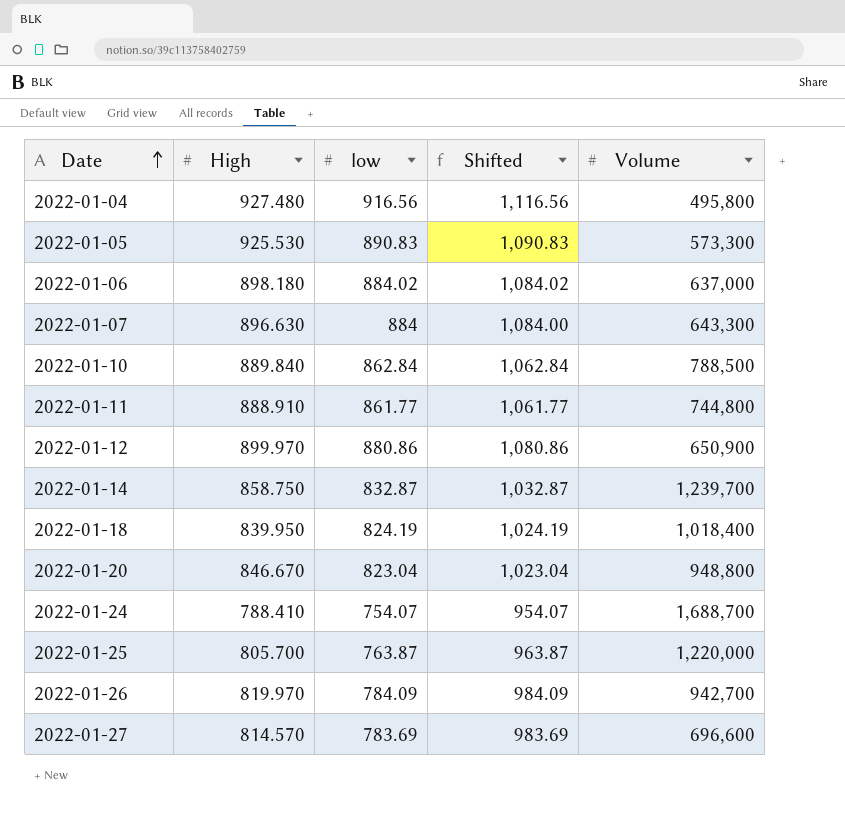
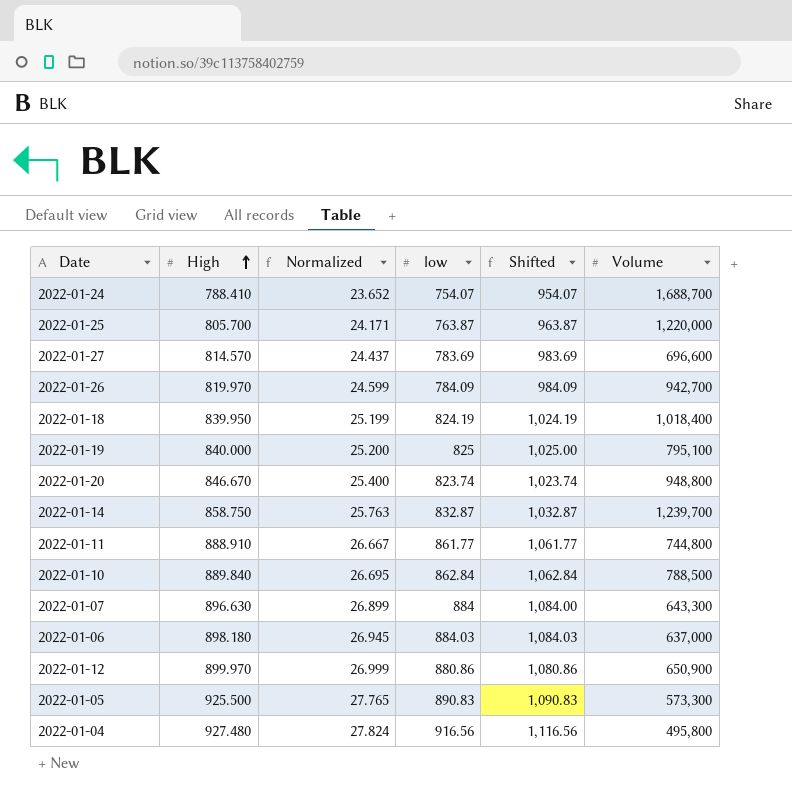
row order: Date ascending -> High ascending
column Normalized | formula: none -> [High] * 0.03
row 2022-01-19: none -> 840.000 | 25.200 | 825 | 1,025.00 | 795,100
2022-01-20 | low: 823.04 -> 823.74
2022-01-20 | Shifted: 1,023.04 -> 1,023.74
2022-01-06 | low: 884.02 -> 884.03
2022-01-06 | Shifted: 1,084.02 -> 1,084.03
2022-01-05 | High: 925.530 -> 925.500

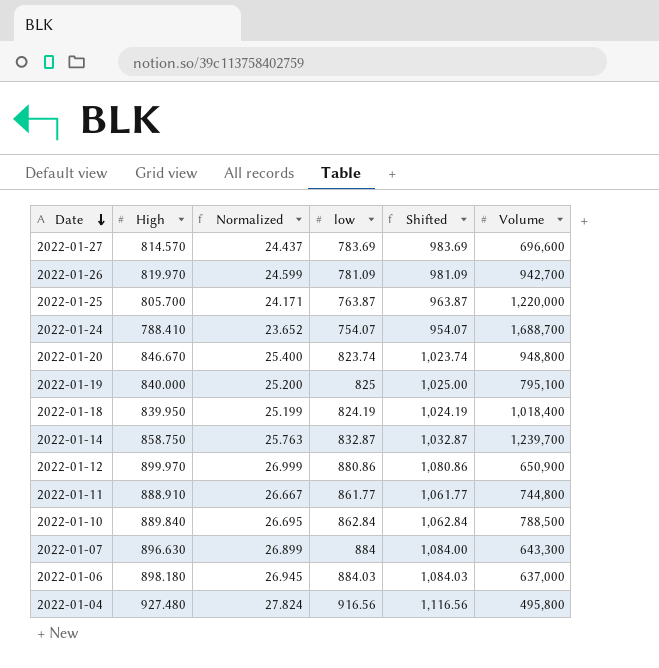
row order: High ascending -> Date descending
row 2022-01-05: 925.500 | 27.765 | 890.83 | 1,090.83 | 573,300 -> none
2022-01-26 | low: 784.09 -> 781.09
2022-01-26 | Shifted: 984.09 -> 981.09

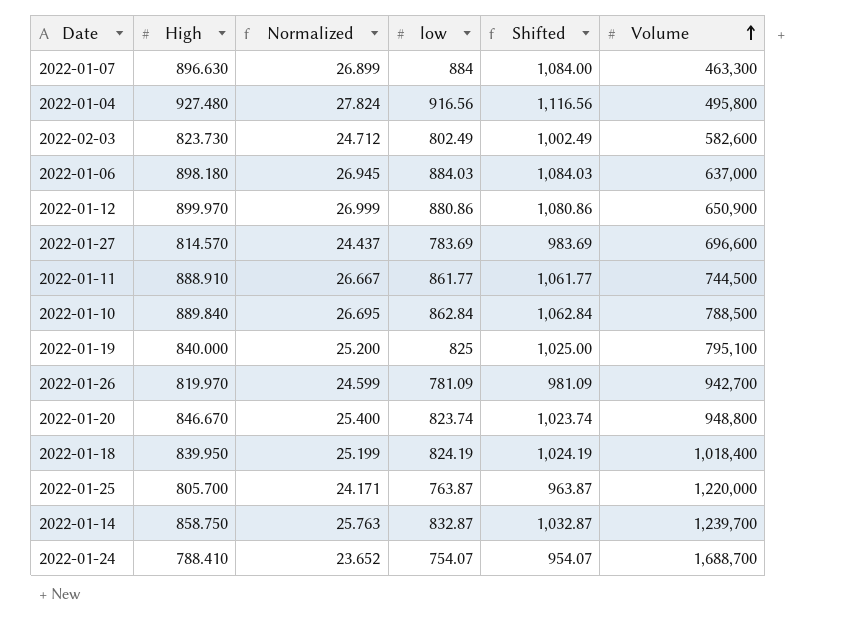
row order: Date descending -> Volume ascending
2022-01-07 | Volume: 643,300 -> 463,300
row 2022-02-03: none -> 823.730 | 24.712 | 802.49 | 1,002.49 | 582,600
2022-01-11 | Volume: 744,800 -> 744,500

